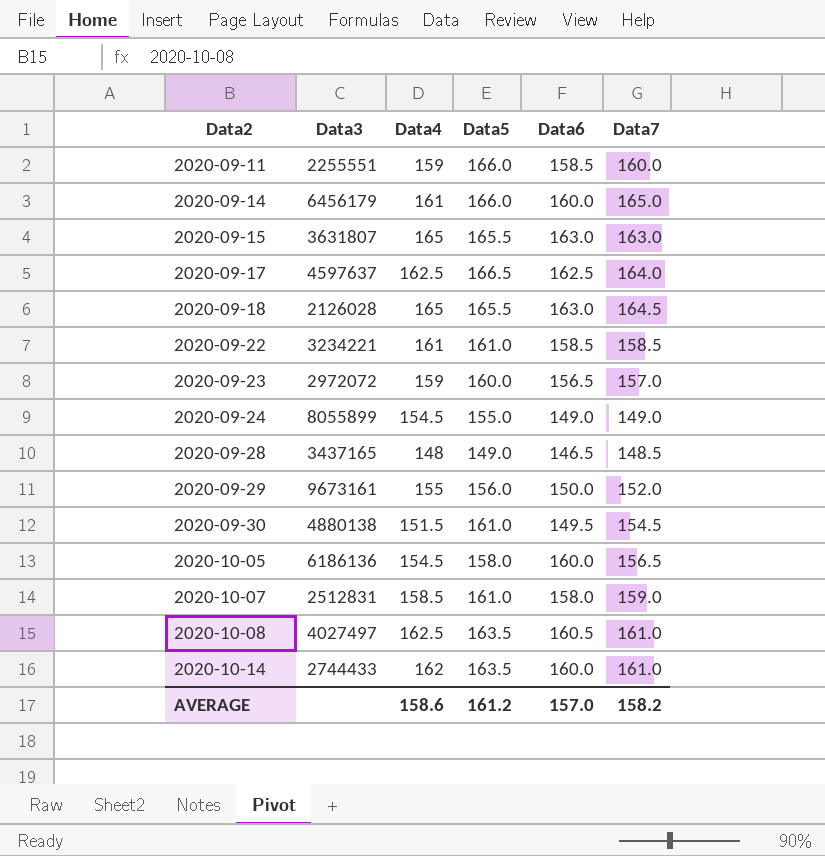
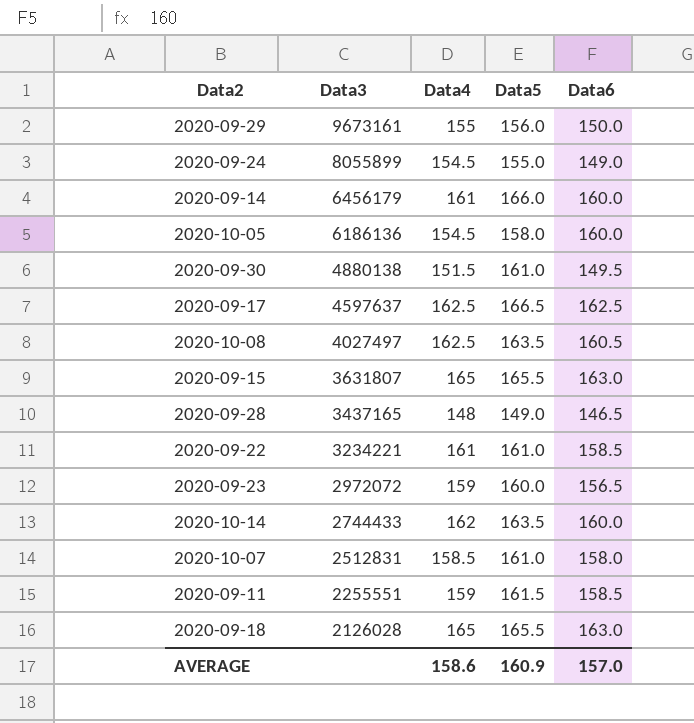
row order: Data2 ascending -> Data3 descending
column Data7 | position: 6 -> none
2020-09-11 | Data5: 166.0 -> 161.5
AVERAGE | Data5: 161.2 -> 160.9

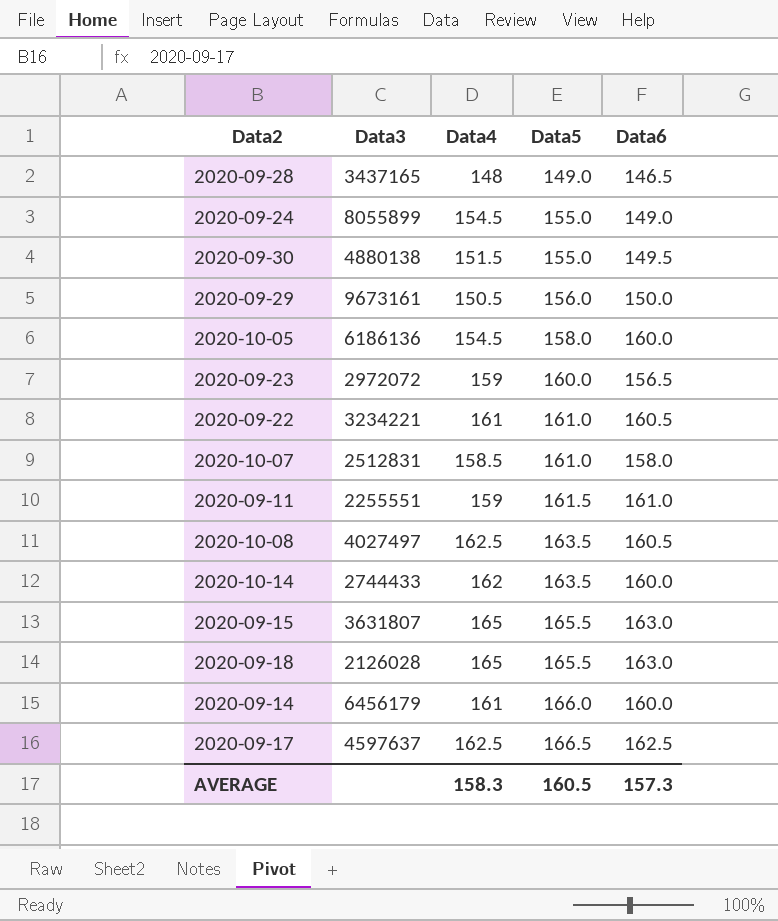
row order: Data3 descending -> Data5 ascending
2020-09-30 | Data5: 161.0 -> 155.0
2020-09-29 | Data4: 155 -> 150.5
2020-09-22 | Data6: 158.5 -> 160.5
2020-09-11 | Data6: 158.5 -> 161.0
AVERAGE | Data4: 158.6 -> 158.3
AVERAGE | Data5: 160.9 -> 160.5
AVERAGE | Data6: 157.0 -> 157.3

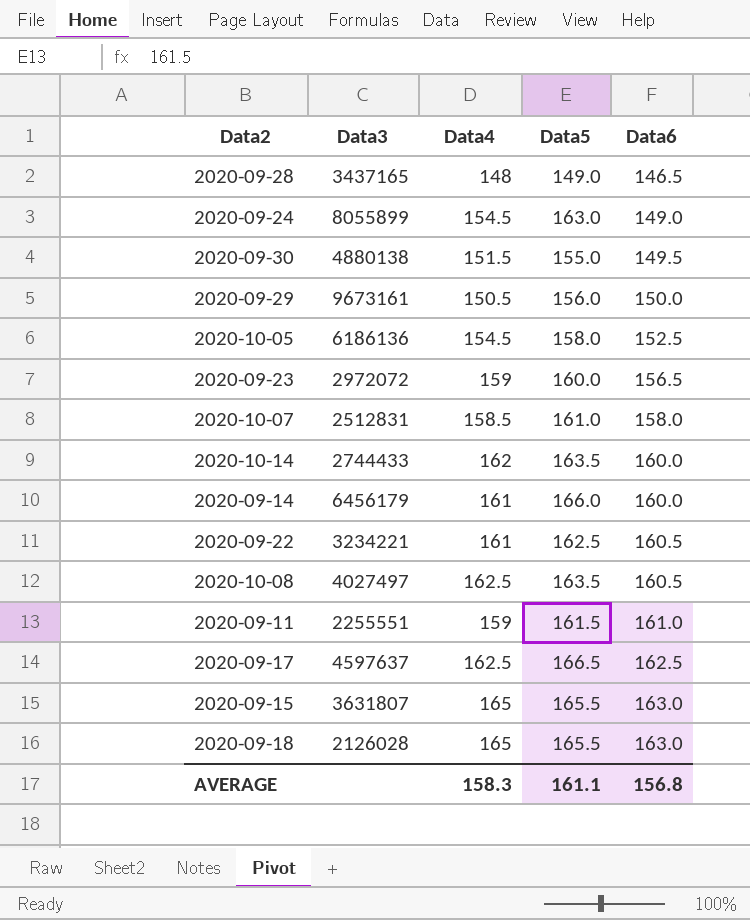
row order: Data5 ascending -> Data6 ascending
2020-09-24 | Data5: 155.0 -> 163.0
2020-10-05 | Data6: 160.0 -> 152.5
2020-09-22 | Data5: 161.0 -> 162.5
AVERAGE | Data5: 160.5 -> 161.1
AVERAGE | Data6: 157.3 -> 156.8

